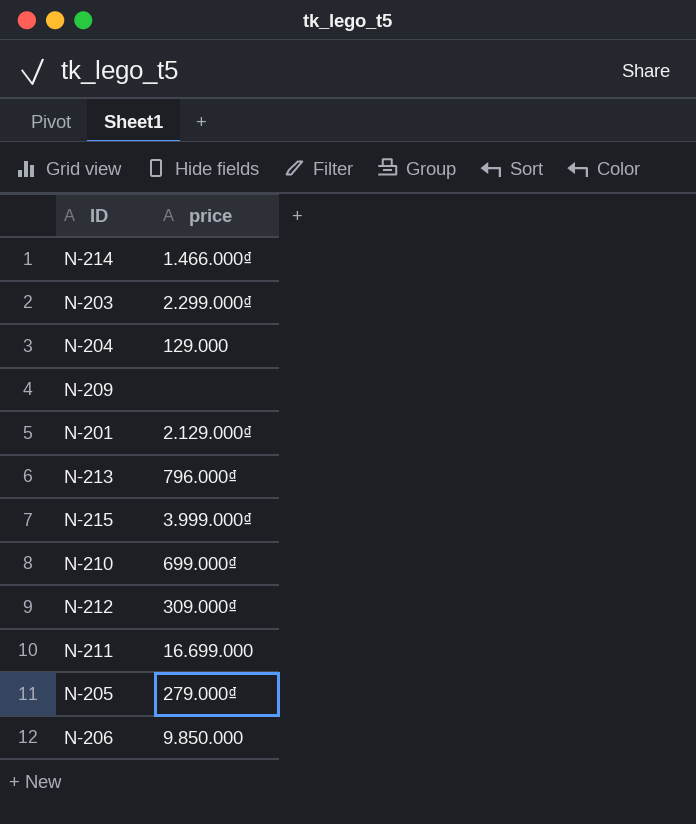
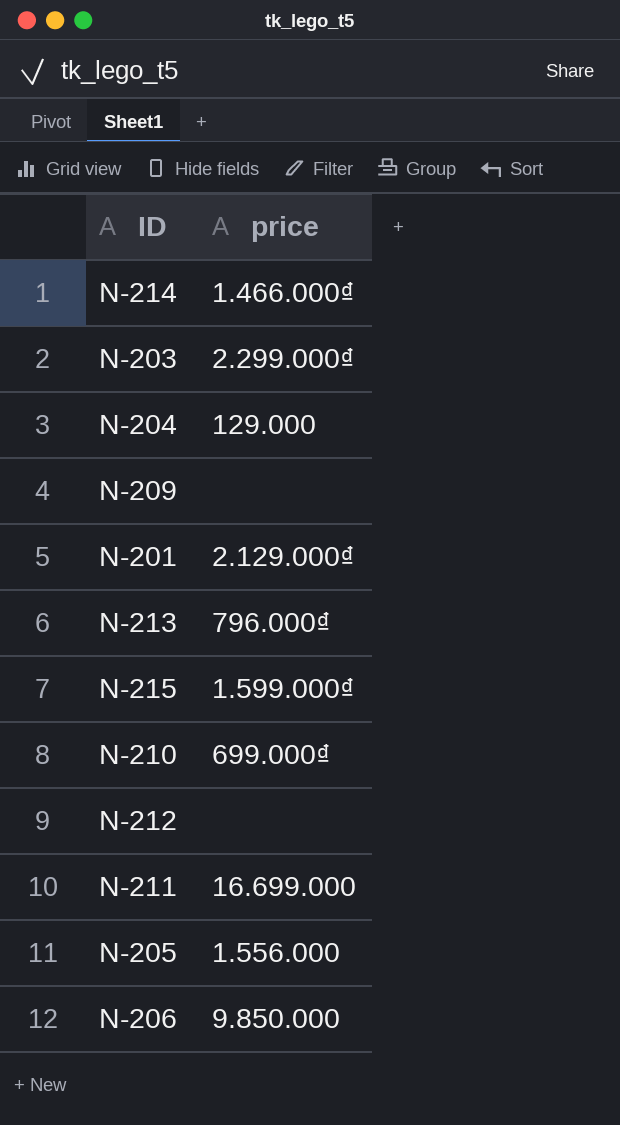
N-215 | price: 3.999.000₫ -> 1.599.000₫
N-212 | price: 309.000₫ -> none
N-205 | price: 279.000₫ -> 1.556.000

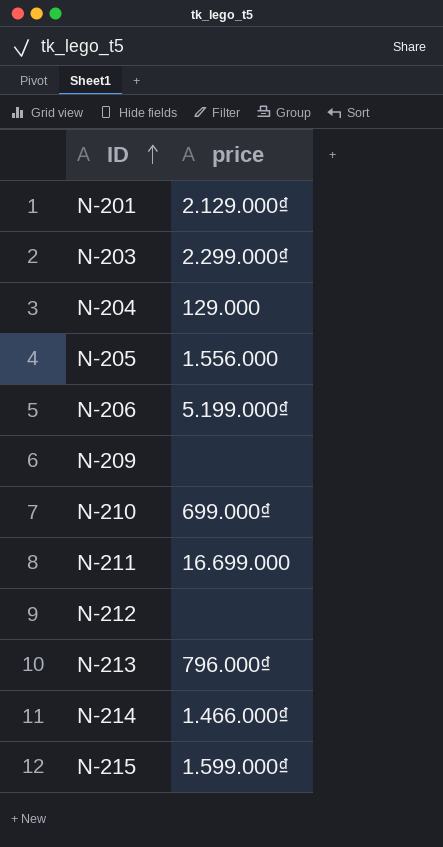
row order: none -> ID ascending
N-206 | price: 9.850.000 -> 5.199.000₫

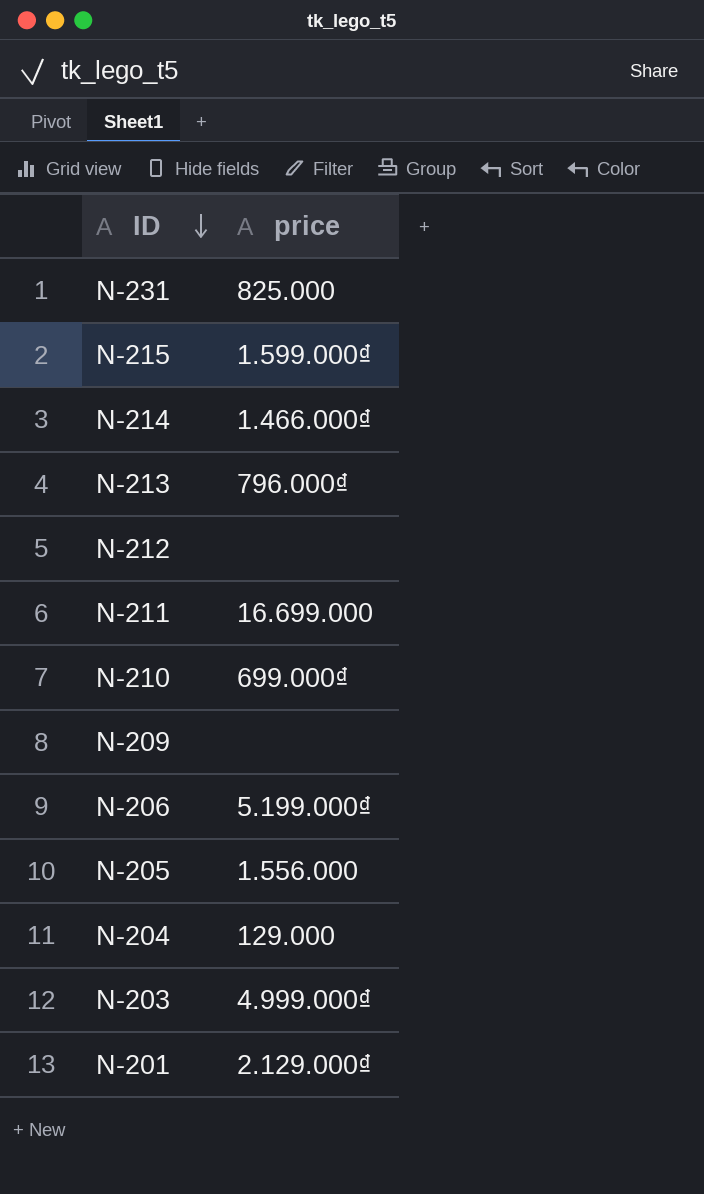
row order: ID ascending -> ID descending
row N-231: none -> 825.000
N-203 | price: 2.299.000₫ -> 4.999.000₫

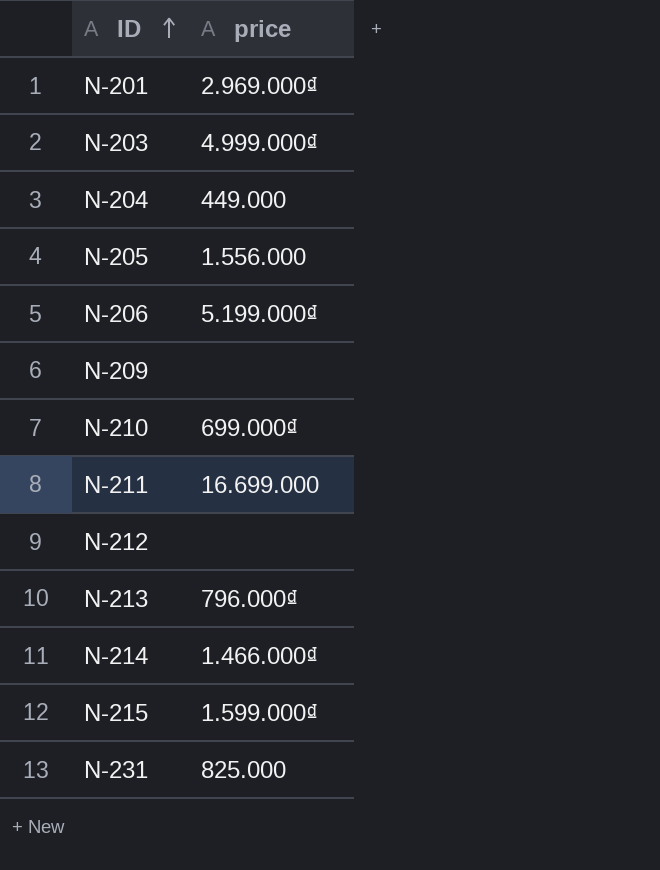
row order: ID descending -> ID ascending
N-201 | price: 2.129.000₫ -> 2.969.000₫
N-204 | price: 129.000 -> 449.000

